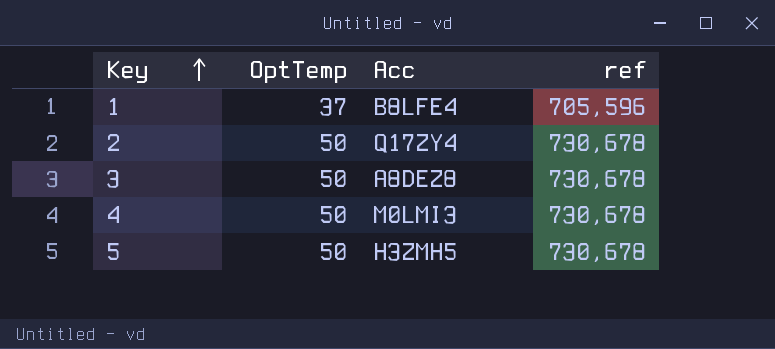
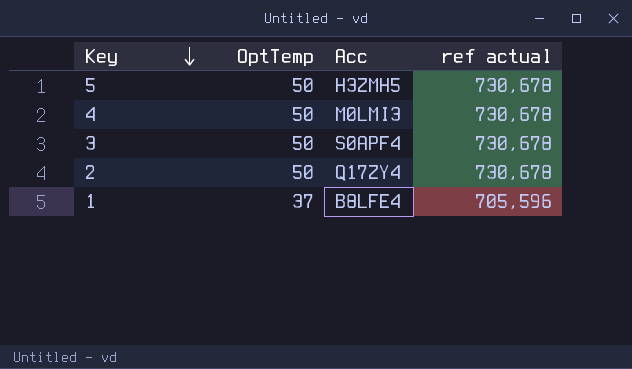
row order: Key ascending -> Key descending
column name: ref -> ref actual
3 | Acc: A8DEZ8 -> S0APF4

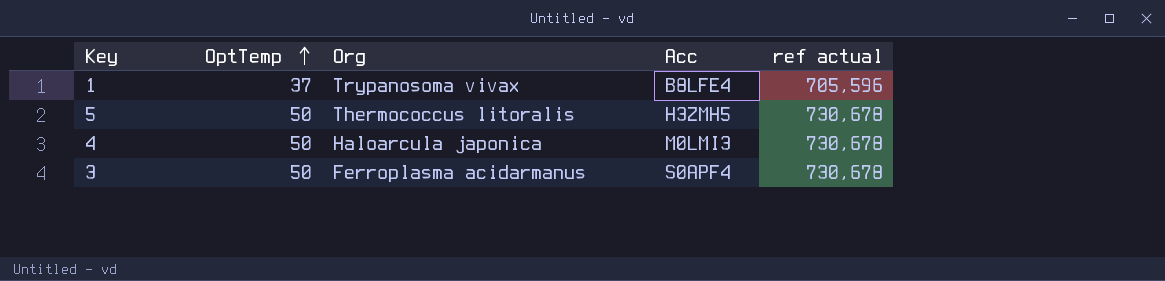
row order: Key descending -> OptTemp ascending
column Org | position: none -> 3
row 2: 50 | Q17ZY4 | 730,678 -> none

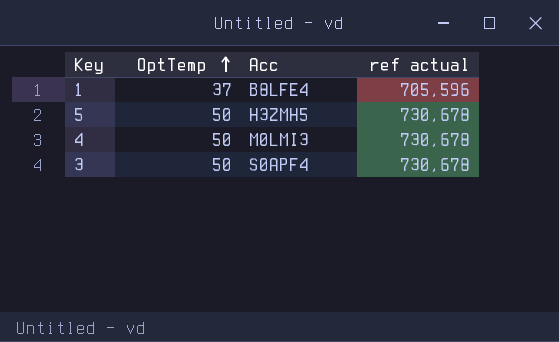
column Org | position: 3 -> none

